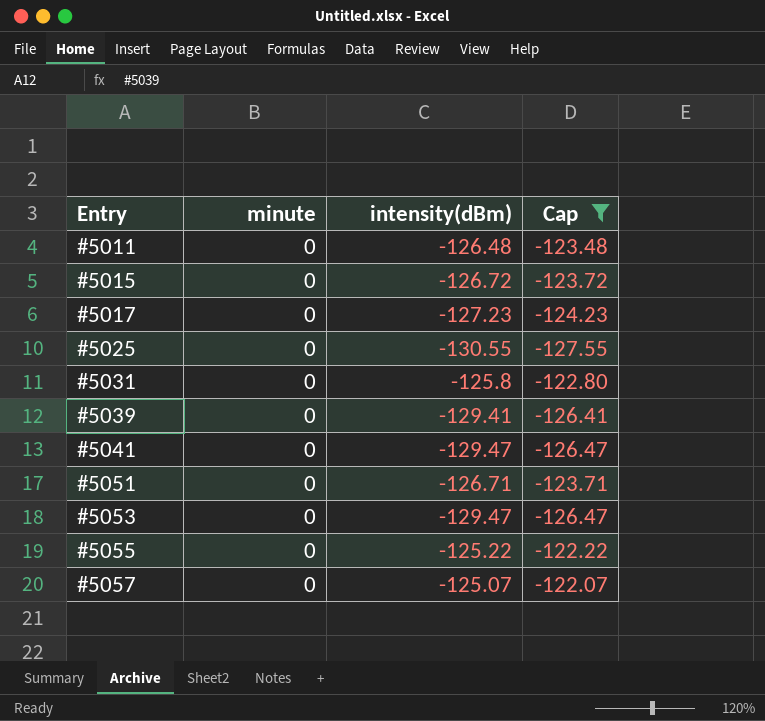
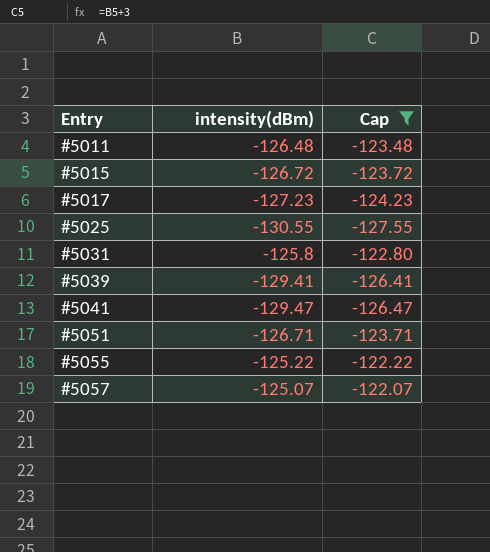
column minute | position: 2 -> none
row #5053: 0 | -129.47 | -126.47 -> none

